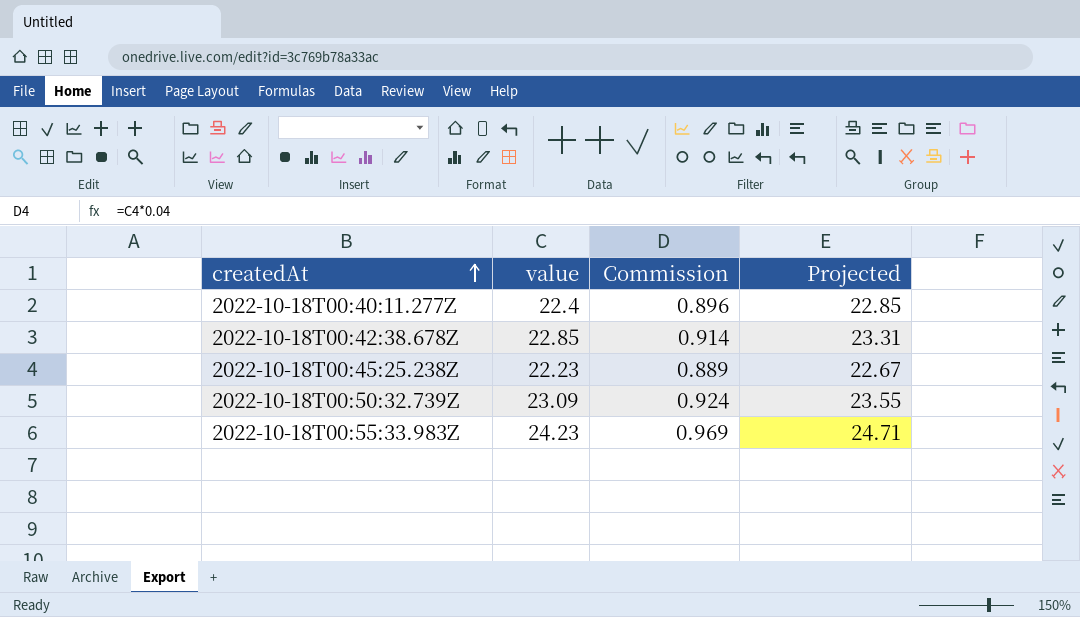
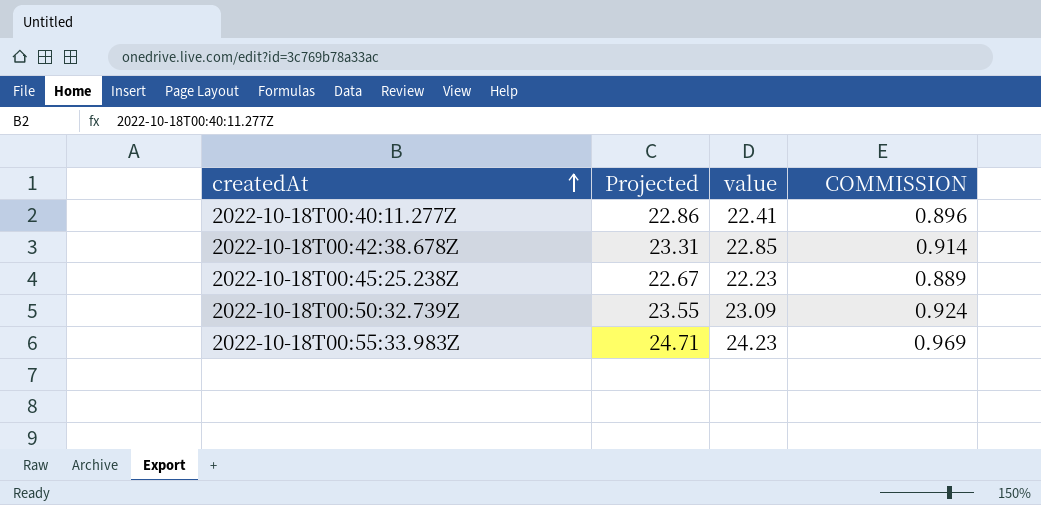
column Projected | position: 4 -> 2
column name: Commission -> COMMISSION
2022-10-18T00:40:11.277Z | Projected: 22.85 -> 22.86
2022-10-18T00:40:11.277Z | value: 22.4 -> 22.41

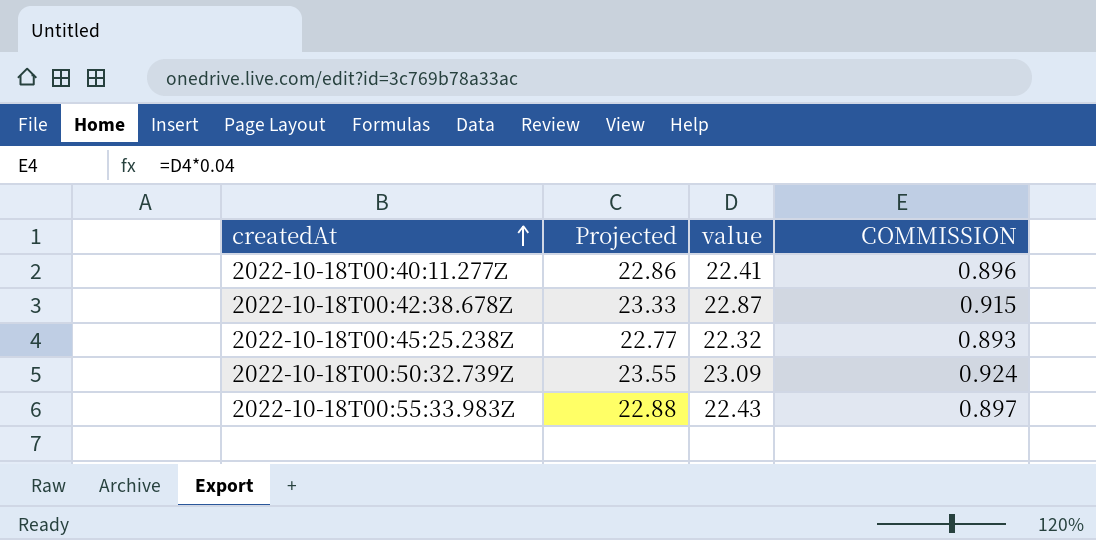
2022-10-18T00:42:38.678Z | Projected: 23.31 -> 23.33
2022-10-18T00:42:38.678Z | value: 22.85 -> 22.87
2022-10-18T00:42:38.678Z | COMMISSION: 0.914 -> 0.915
2022-10-18T00:45:25.238Z | Projected: 22.67 -> 22.77
2022-10-18T00:45:25.238Z | value: 22.23 -> 22.32
2022-10-18T00:45:25.238Z | COMMISSION: 0.889 -> 0.893
2022-10-18T00:55:33.983Z | Projected: 24.71 -> 22.88
2022-10-18T00:55:33.983Z | value: 24.23 -> 22.43
2022-10-18T00:55:33.983Z | COMMISSION: 0.969 -> 0.897

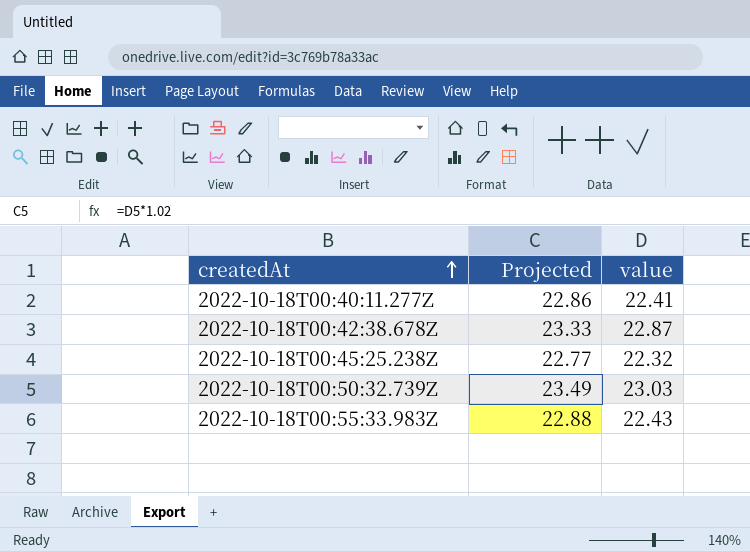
column COMMISSION | formula: [value] * 0.04 -> none
2022-10-18T00:50:32.739Z | Projected: 23.55 -> 23.49
2022-10-18T00:50:32.739Z | value: 23.09 -> 23.03

